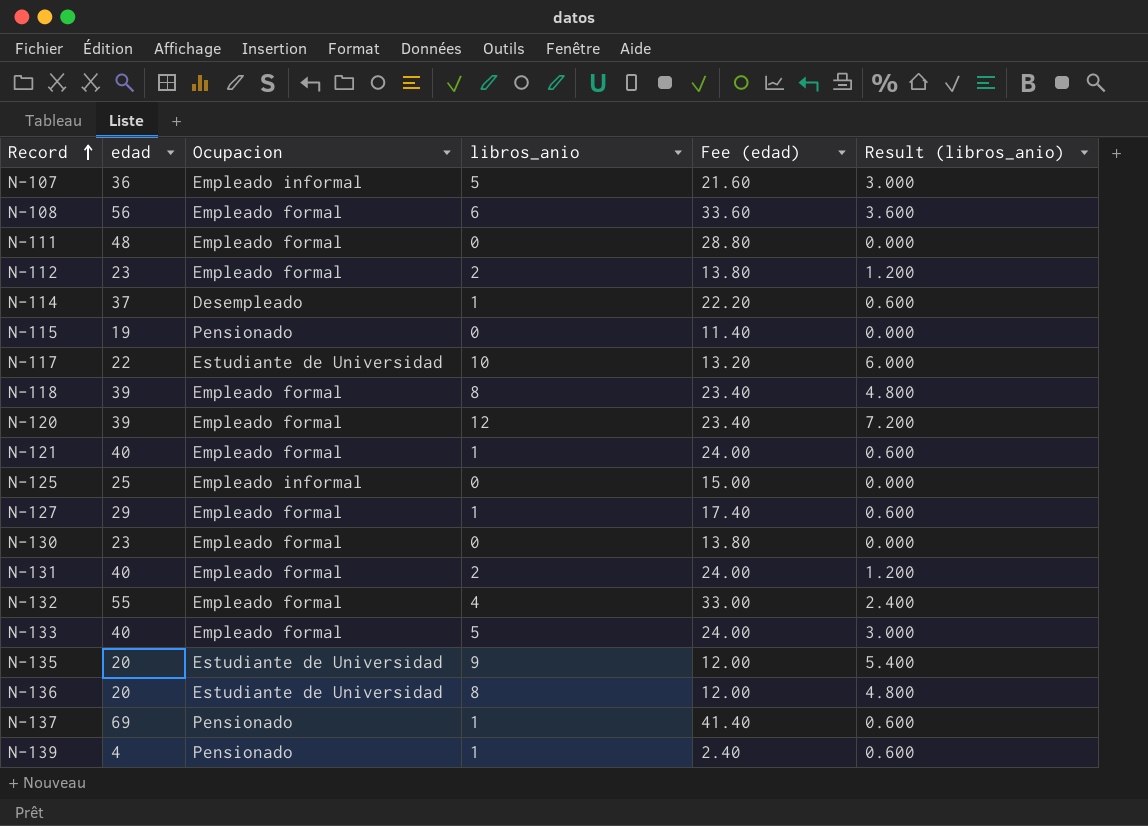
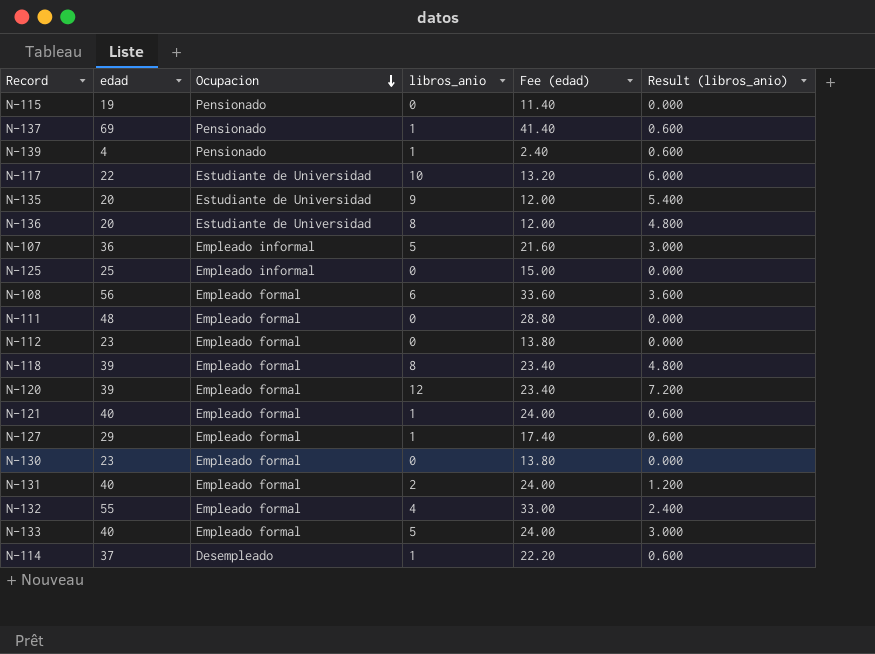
row order: Record ascending -> Ocupacion descending
N-112 | libros_anio: 2 -> 0
N-112 | Result (libros_anio): 1.200 -> 0.000

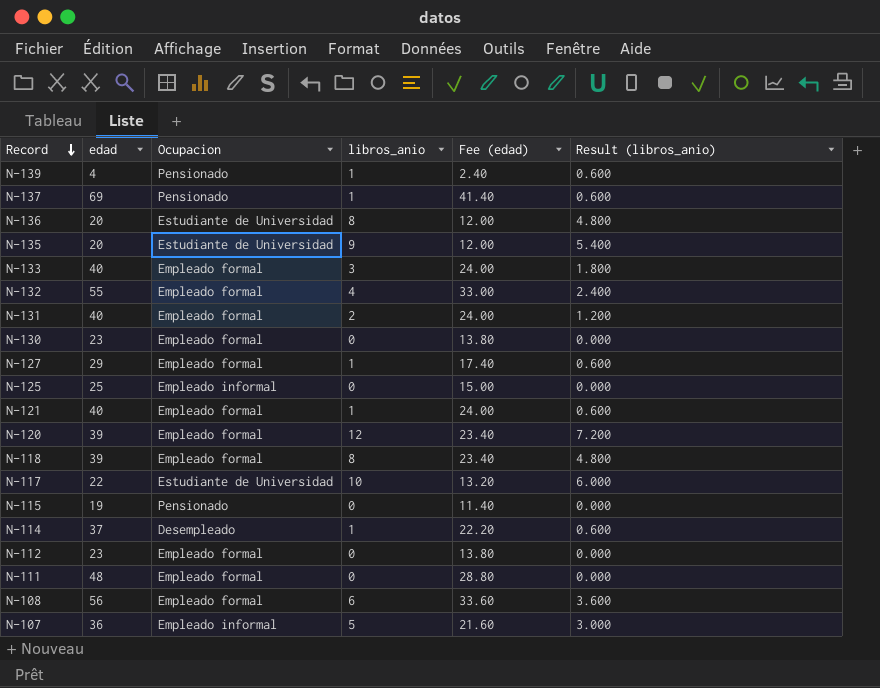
row order: Ocupacion descending -> Record descending
N-133 | libros_anio: 5 -> 3
N-133 | Result (libros_anio): 3.000 -> 1.800

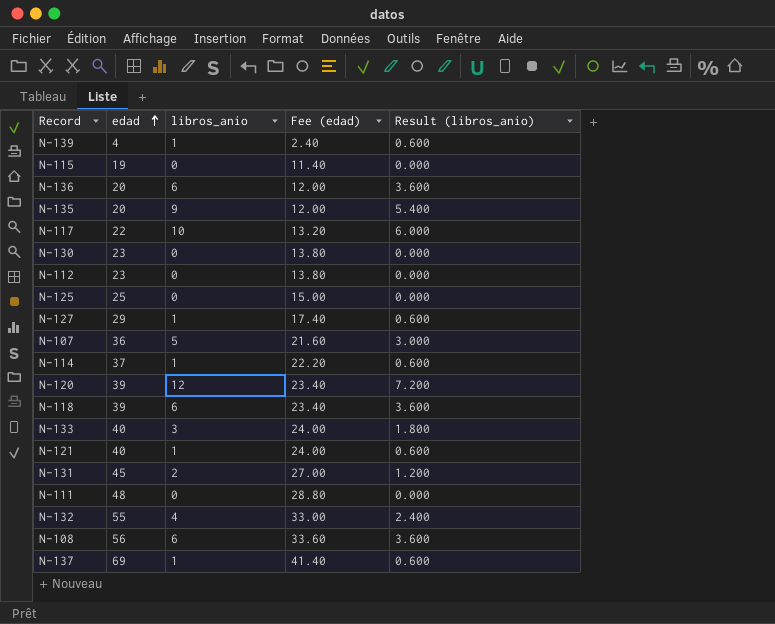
row order: Record descending -> edad ascending
column Ocupacion | position: 3 -> none
N-136 | libros_anio: 8 -> 6
N-136 | Result (libros_anio): 4.800 -> 3.600
N-118 | libros_anio: 8 -> 6
N-118 | Result (libros_anio): 4.800 -> 3.600
N-131 | edad: 40 -> 45
N-131 | Fee (edad): 24.00 -> 27.00

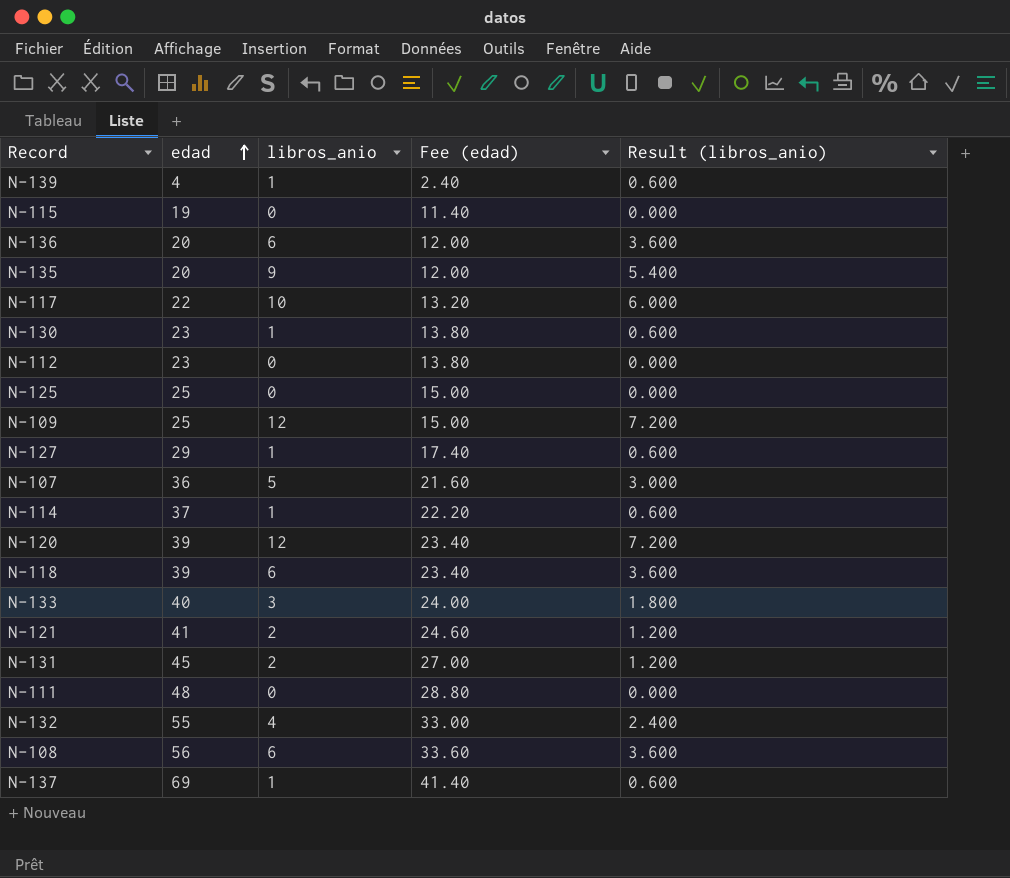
N-130 | libros_anio: 0 -> 1
N-130 | Result (libros_anio): 0.000 -> 0.600
row N-109: none -> 25 | 12 | 15.00 | 7.200
N-121 | edad: 40 -> 41
N-121 | libros_anio: 1 -> 2
N-121 | Fee (edad): 24.00 -> 24.60
N-121 | Result (libros_anio): 0.600 -> 1.200

